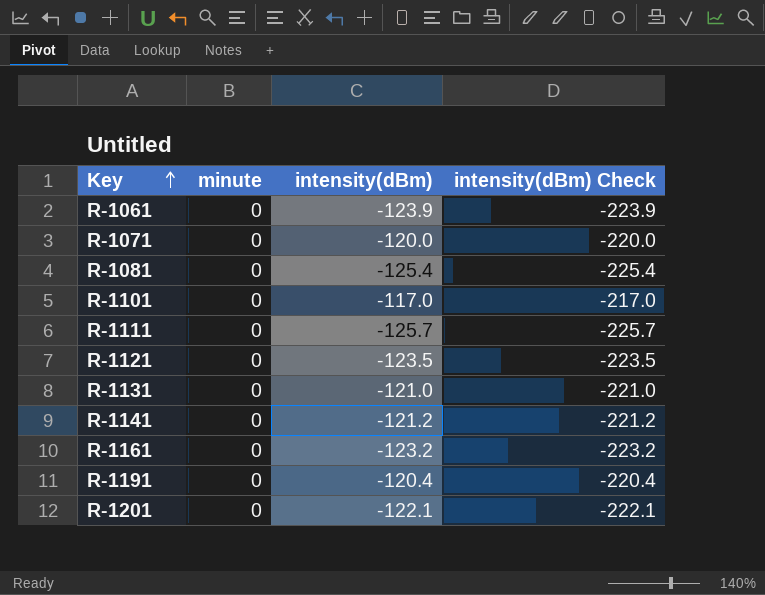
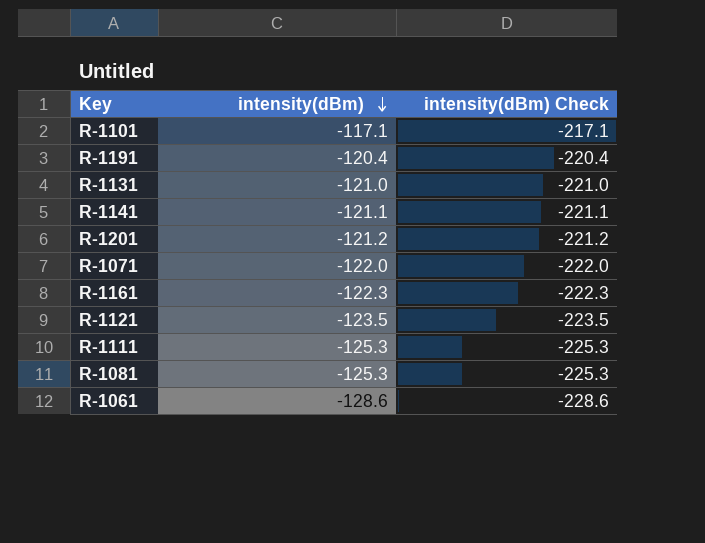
row order: Key ascending -> intensity(dBm) descending
column minute | position: 2 -> none
R-1101 | intensity(dBm): -117.0 -> -117.1
R-1101 | intensity(dBm) Check: -217.0 -> -217.1
R-1141 | intensity(dBm): -121.2 -> -121.1
R-1141 | intensity(dBm) Check: -221.2 -> -221.1
R-1201 | intensity(dBm): -122.1 -> -121.2
R-1201 | intensity(dBm) Check: -222.1 -> -221.2
R-1071 | intensity(dBm): -120.0 -> -122.0
R-1071 | intensity(dBm) Check: -220.0 -> -222.0
R-1161 | intensity(dBm): -123.2 -> -122.3
R-1161 | intensity(dBm) Check: -223.2 -> -222.3
R-1111 | intensity(dBm): -125.7 -> -125.3
R-1111 | intensity(dBm) Check: -225.7 -> -225.3
R-1081 | intensity(dBm): -125.4 -> -125.3
R-1081 | intensity(dBm) Check: -225.4 -> -225.3
R-1061 | intensity(dBm): -123.9 -> -128.6
R-1061 | intensity(dBm) Check: -223.9 -> -228.6

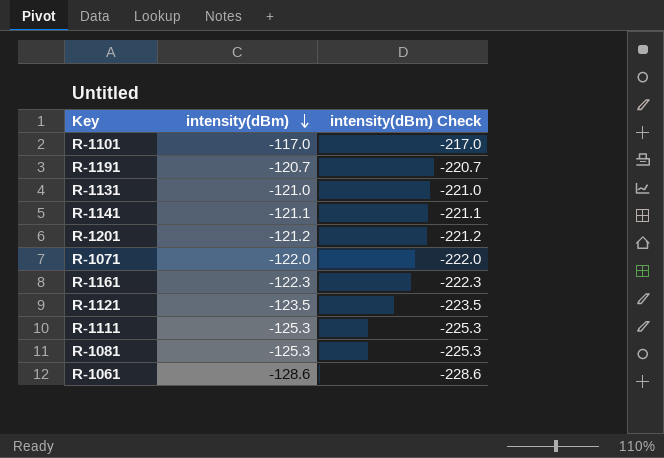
R-1101 | intensity(dBm): -117.1 -> -117.0
R-1101 | intensity(dBm) Check: -217.1 -> -217.0
R-1191 | intensity(dBm): -120.4 -> -120.7
R-1191 | intensity(dBm) Check: -220.4 -> -220.7

